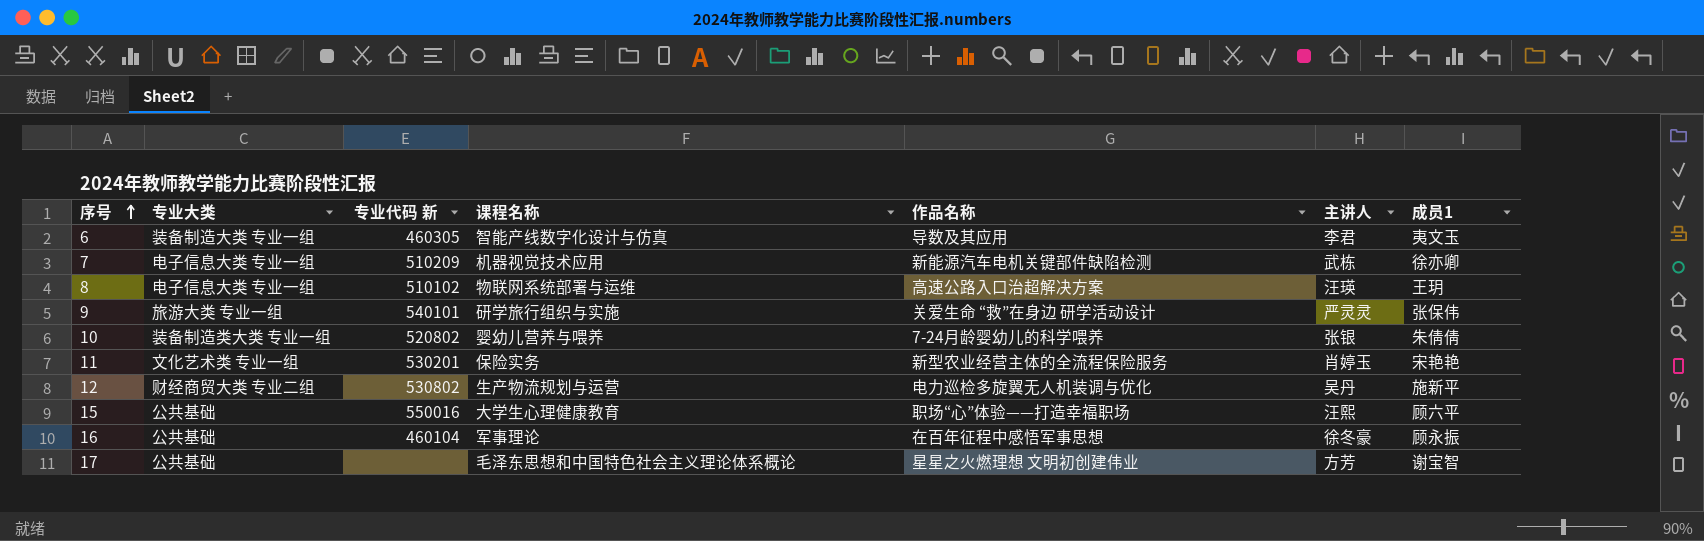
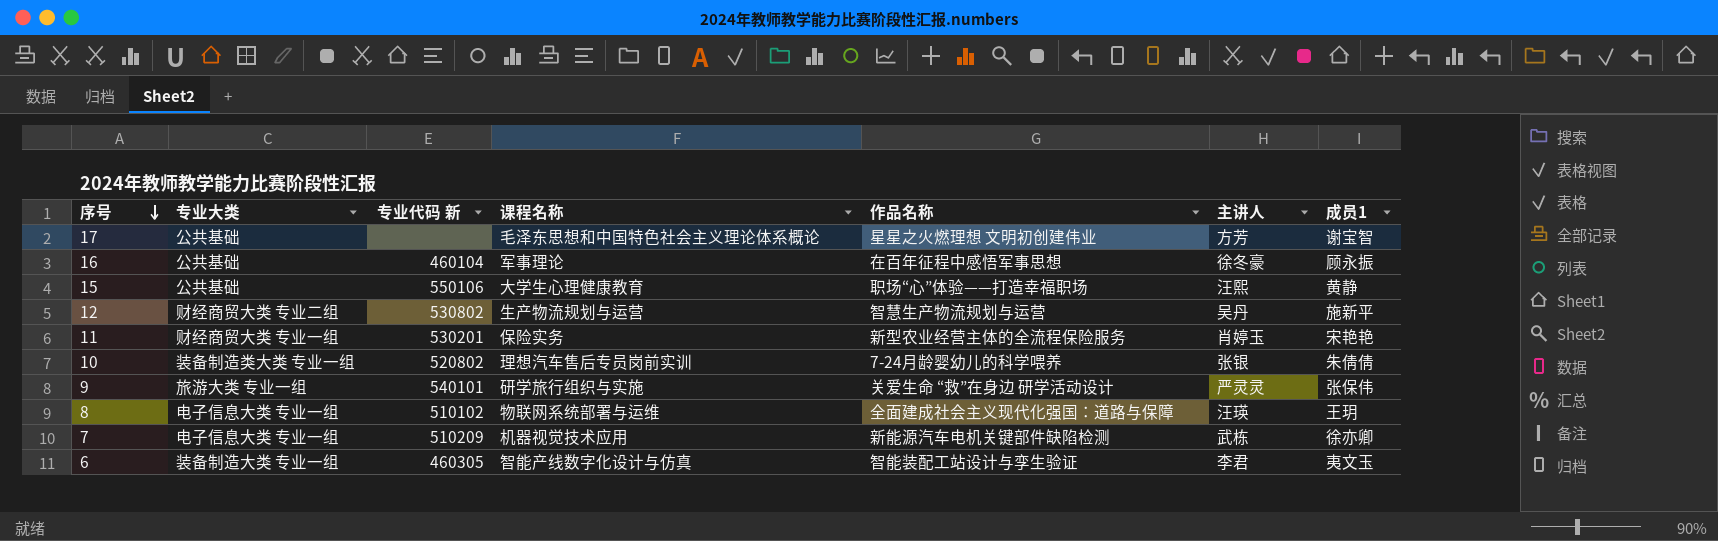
row order: 序号 ascending -> 序号 descending
15 | 专业代码 新: 550016 -> 550106
15 | 成员1: 顾六平 -> 黄静
12 | 作品名称: 电力巡检多旋翼无人机装调与优化 -> 智慧生产物流规划与运营
11 | 专业大类: 文化艺术类 专业一组 -> 财经商贸大类 专业一组
10 | 课程名称: 婴幼儿营养与喂养 -> 理想汽车售后专员岗前实训
8 | 作品名称: 高速公路入口治超解决方案 -> 全面建成社会主义现代化强国：道路与保障
6 | 作品名称: 导数及其应用 -> 智能装配工站设计与孪生验证

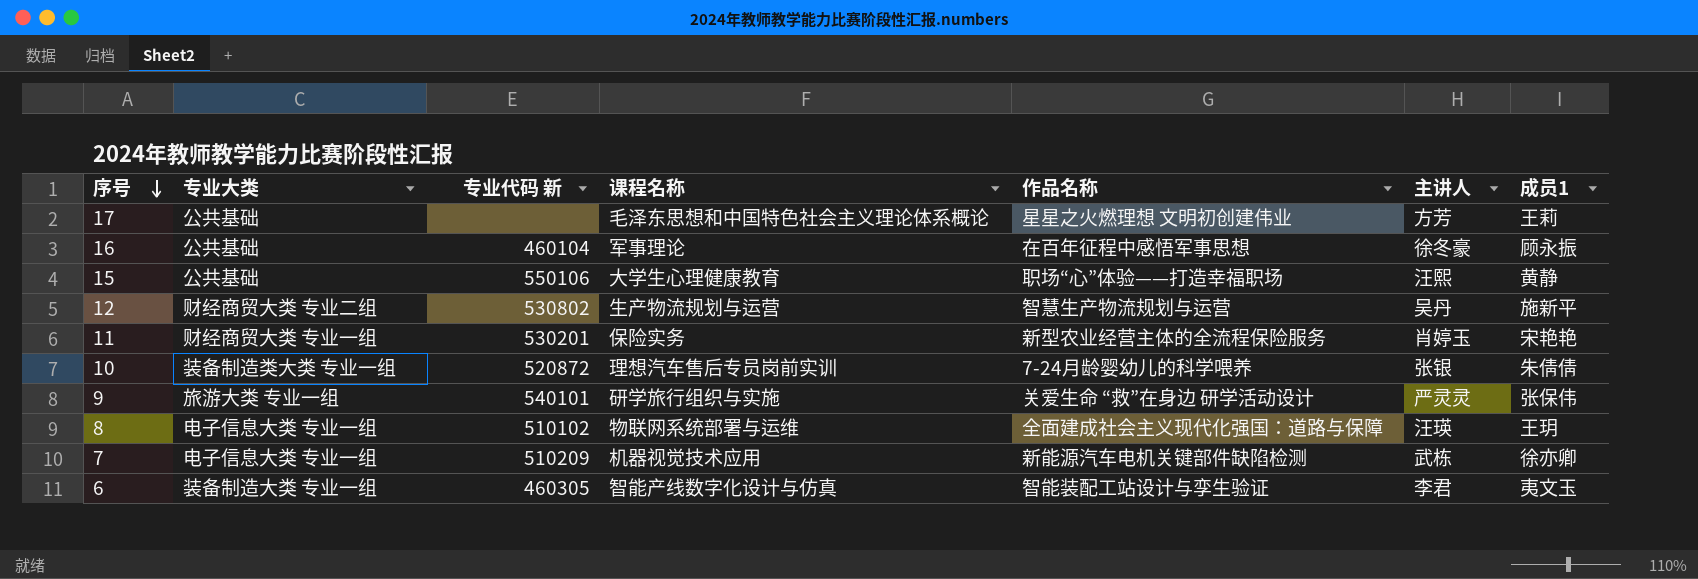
17 | 成员1: 谢宝智 -> 王莉
10 | 专业代码 新: 520802 -> 520872

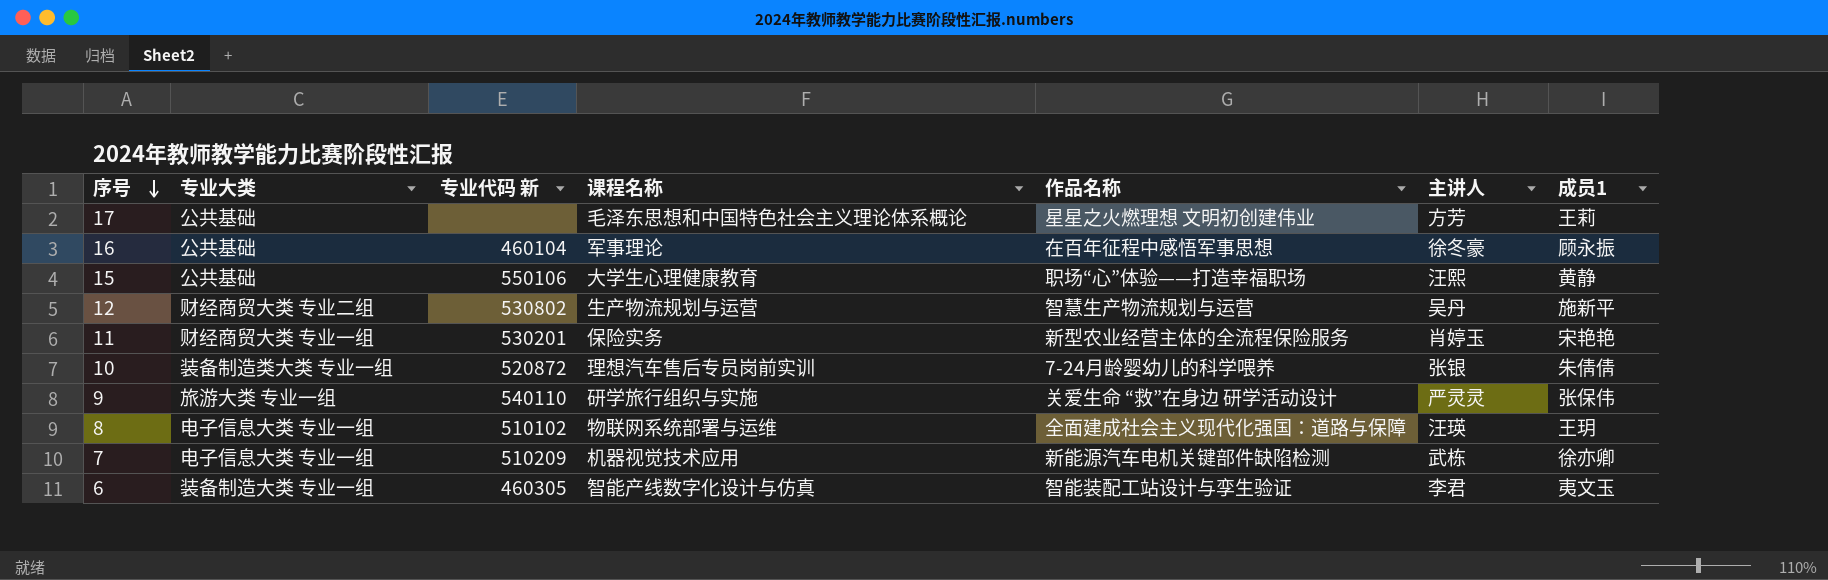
9 | 专业代码 新: 540101 -> 540110

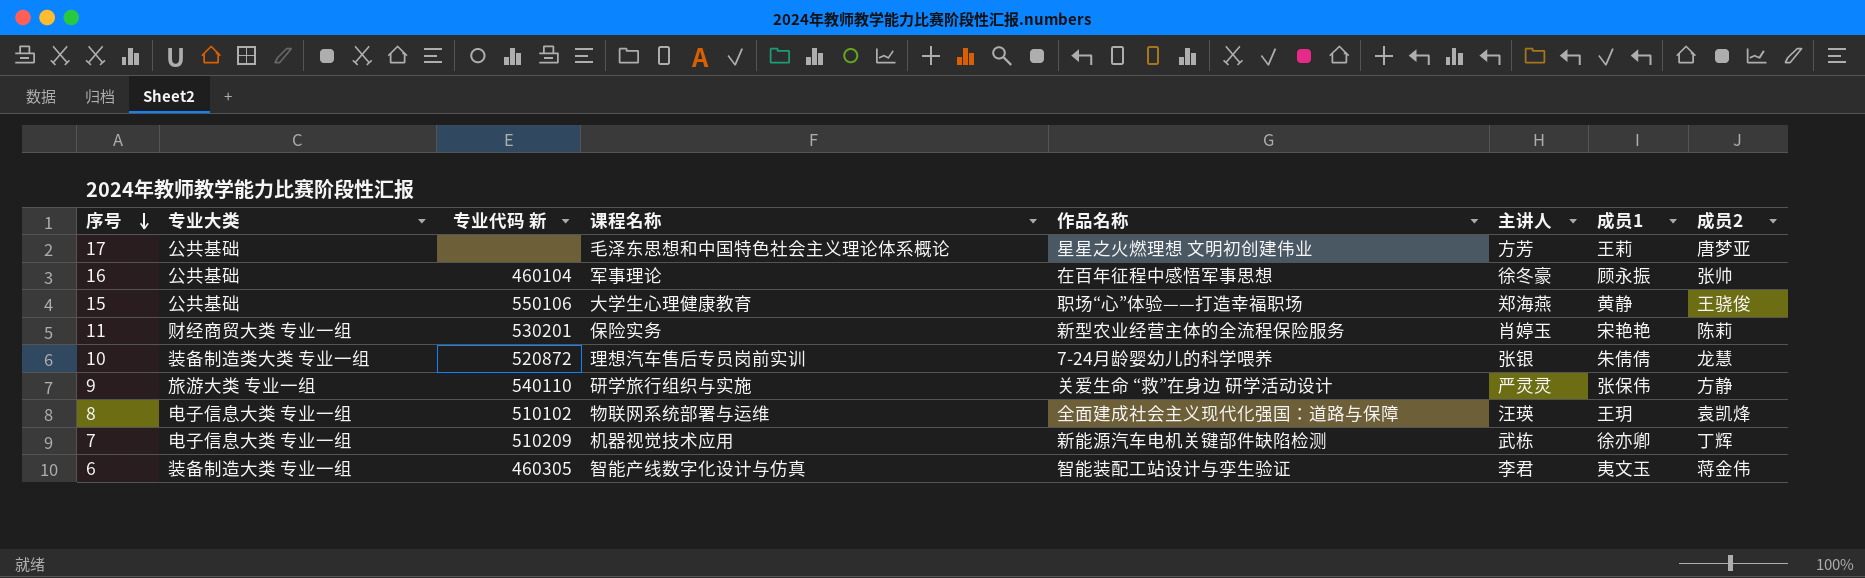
column 成员2 | position: none -> 8
row 12: 财经商贸大类 专业二组 | 530802 | 生产物流规划与运营 | 智慧生产物流规划与运营 | 吴丹 | 施新平 -> none
15 | 主讲人: 汪熙 -> 郑海燕

